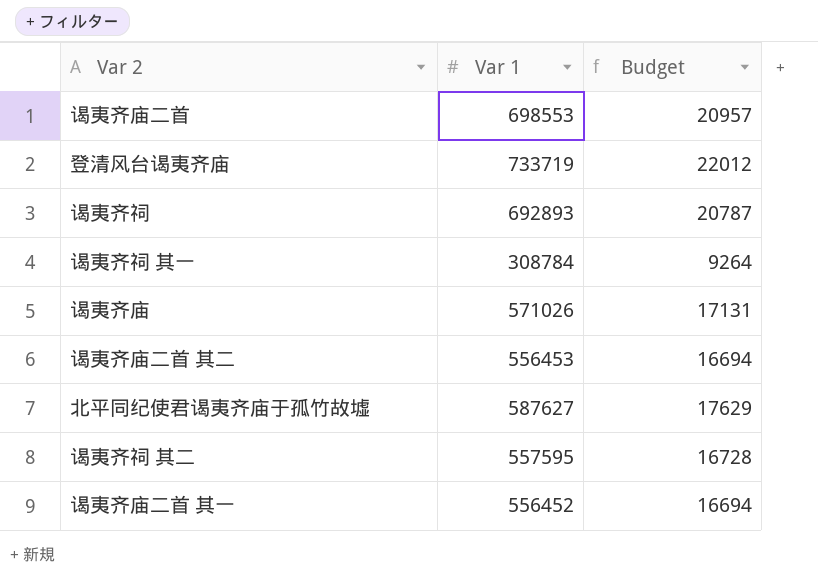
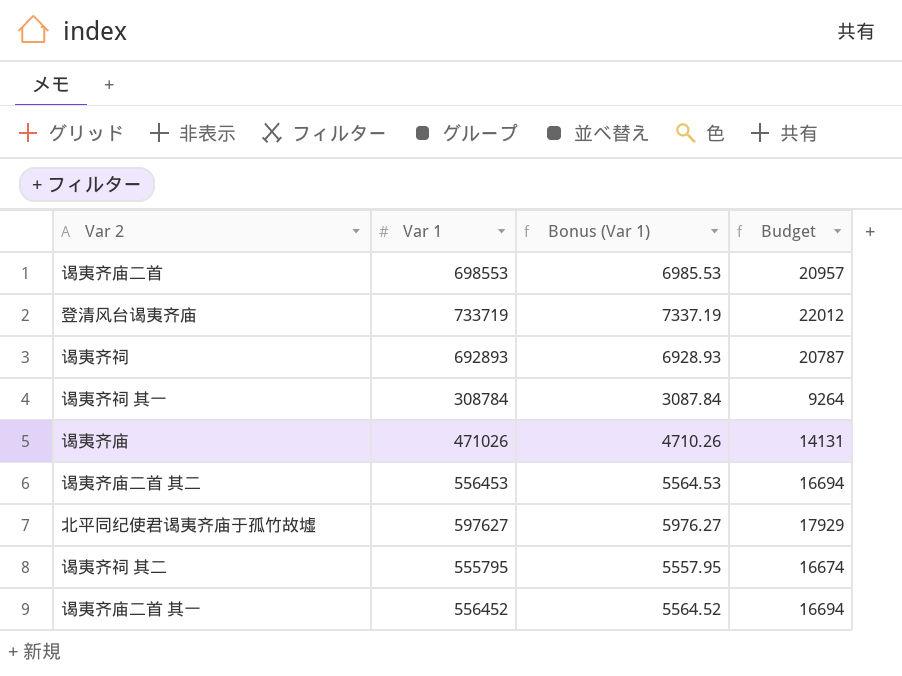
column Bonus (Var 1) | formula: none -> [Var 1] * 0.01
谒夷齐庙 | Var 1: 571026 -> 471026
谒夷齐庙 | Budget: 17131 -> 14131
北平同纪使君谒夷齐庙于孤竹故墟 | Var 1: 587627 -> 597627
北平同纪使君谒夷齐庙于孤竹故墟 | Budget: 17629 -> 17929
谒夷齐祠 其二 | Var 1: 557595 -> 555795
谒夷齐祠 其二 | Budget: 16728 -> 16674

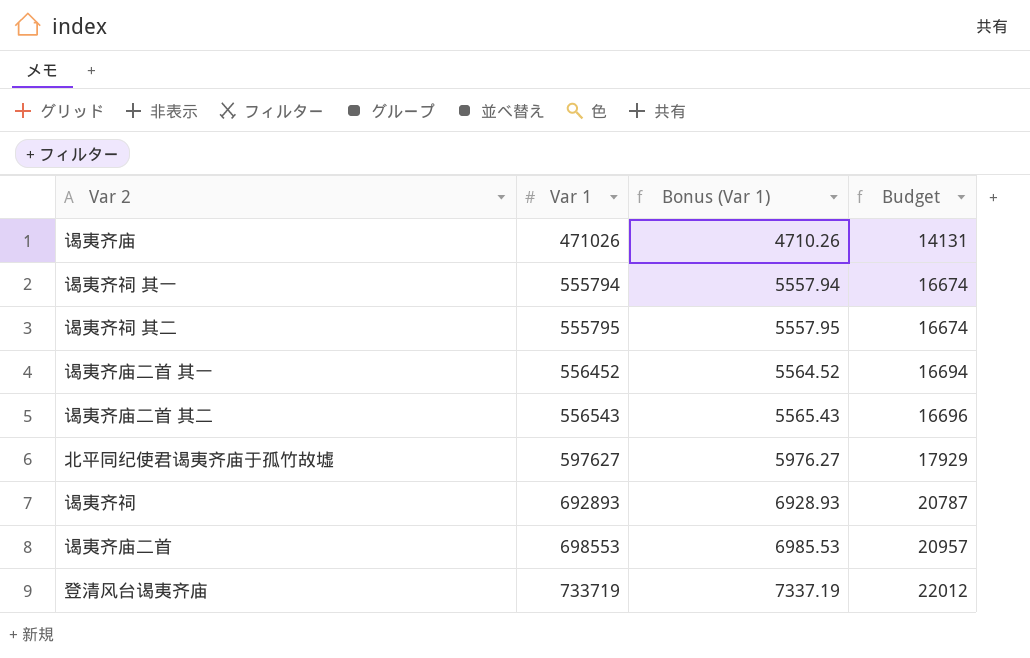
row order: none -> Var 1 ascending
谒夷齐祠 其一 | Var 1: 308784 -> 555794
谒夷齐祠 其一 | Bonus (Var 1): 3087.84 -> 5557.94
谒夷齐祠 其一 | Budget: 9264 -> 16674
谒夷齐庙二首 其二 | Var 1: 556453 -> 556543
谒夷齐庙二首 其二 | Bonus (Var 1): 5564.53 -> 5565.43
谒夷齐庙二首 其二 | Budget: 16694 -> 16696

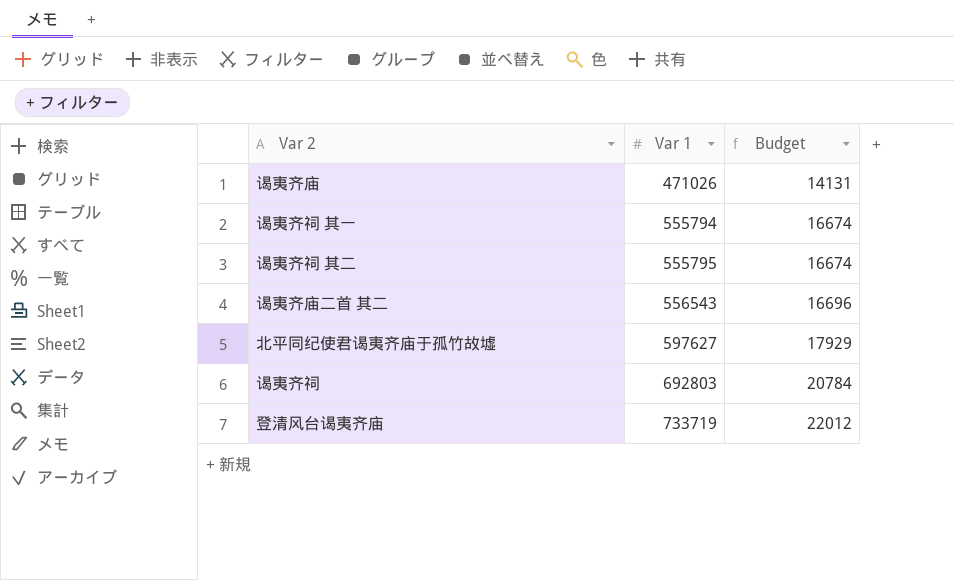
column Bonus (Var 1) | formula: [Var 1] * 0.01 -> none
row 谒夷齐庙二首 其一: 556452 | 5564.52 | 16694 -> none
row 谒夷齐庙二首: 698553 | 6985.53 | 20957 -> none
谒夷齐祠 | Var 1: 692893 -> 692803
谒夷齐祠 | Budget: 20787 -> 20784

